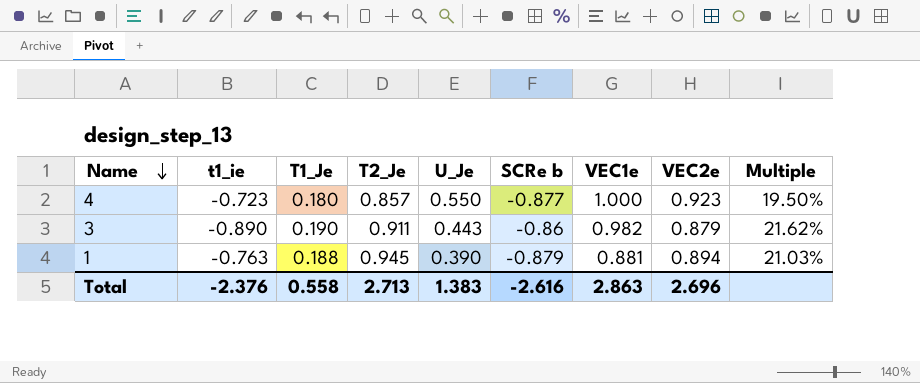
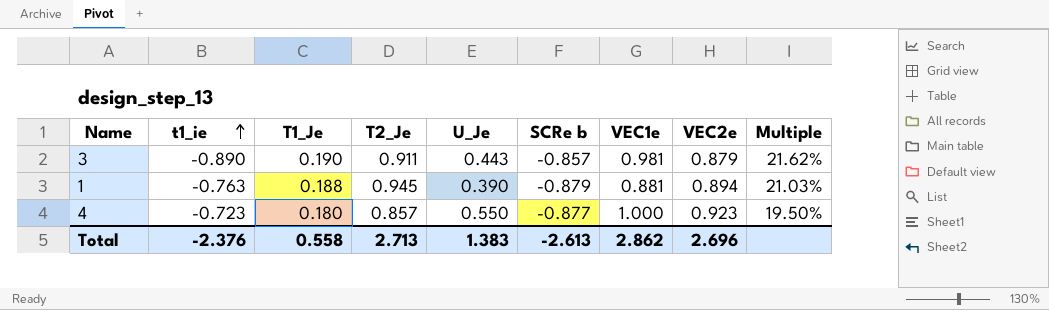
row order: Name descending -> t1_ie ascending
3 | SCRe b: -0.86 -> -0.857
3 | VEC1e: 0.982 -> 0.981
Total | SCRe b: -2.616 -> -2.613
Total | VEC1e: 2.863 -> 2.862

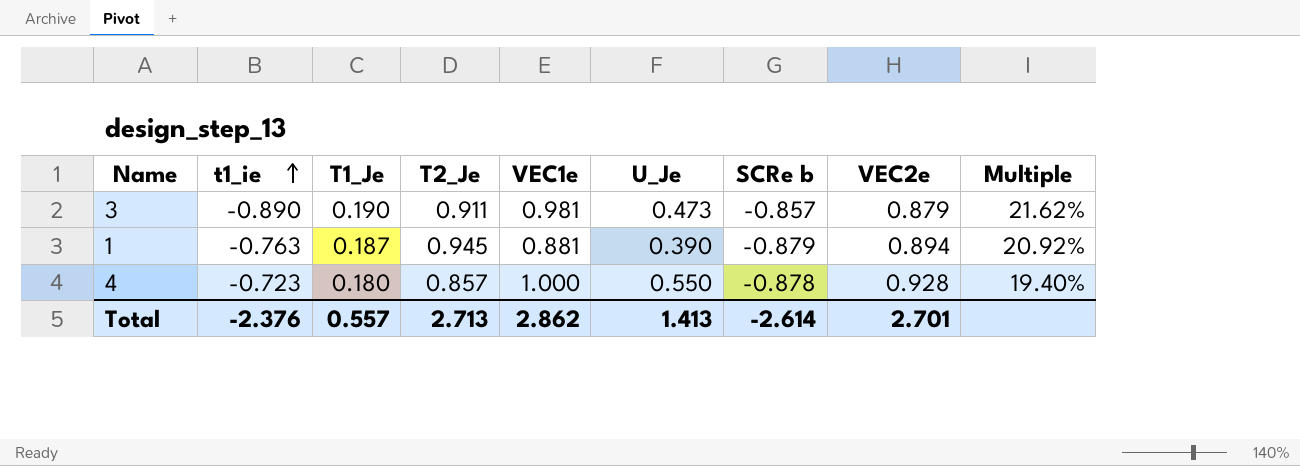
column VEC1e | position: 7 -> 5
3 | U_Je: 0.443 -> 0.473
1 | T1_Je: 0.188 -> 0.187
1 | Multiple: 21.03% -> 20.92%
4 | SCRe b: -0.877 -> -0.878
4 | VEC2e: 0.923 -> 0.928
4 | Multiple: 19.50% -> 19.40%
Total | T1_Je: 0.558 -> 0.557
Total | U_Je: 1.383 -> 1.413
Total | SCRe b: -2.613 -> -2.614
Total | VEC2e: 2.696 -> 2.701

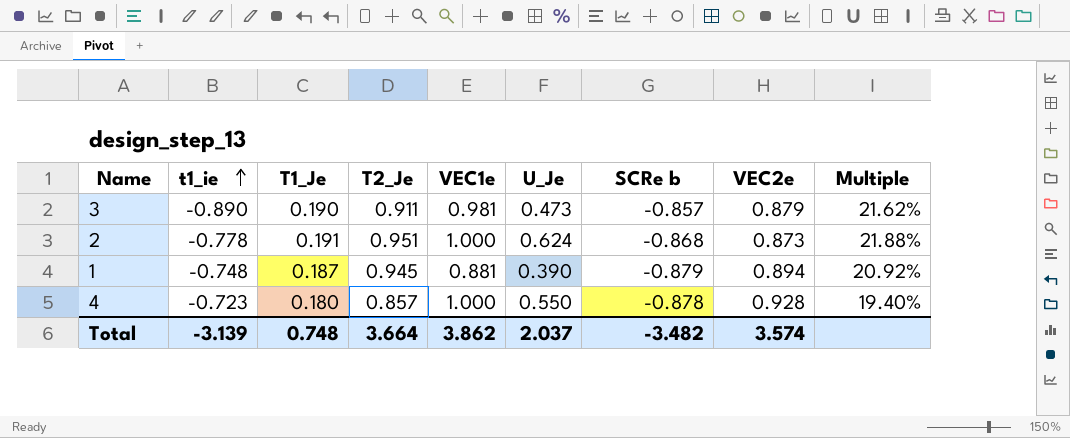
row 2: none -> -0.778 | 0.191 | 0.951 | 1.000 | 0.624 | -0.868 | 0.873 | 21.88%
1 | t1_ie: -0.763 -> -0.748
Total | t1_ie: -2.376 -> -3.139
Total | T1_Je: 0.557 -> 0.748
Total | T2_Je: 2.713 -> 3.664
Total | VEC1e: 2.862 -> 3.862
Total | U_Je: 1.413 -> 2.037
Total | SCRe b: -2.614 -> -3.482
Total | VEC2e: 2.701 -> 3.574

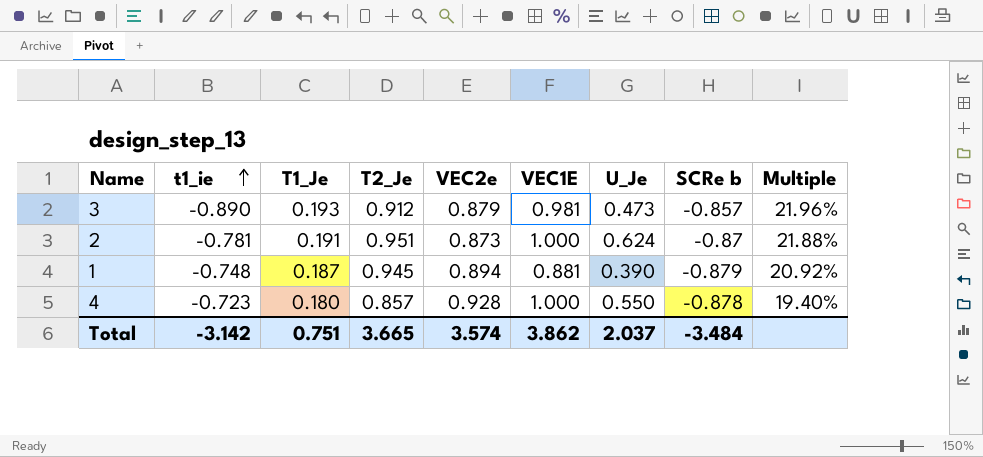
column VEC2e | position: 8 -> 5
column name: VEC1e -> VEC1E
3 | T1_Je: 0.190 -> 0.193
3 | T2_Je: 0.911 -> 0.912
3 | Multiple: 21.62% -> 21.96%
2 | t1_ie: -0.778 -> -0.781
2 | SCRe b: -0.868 -> -0.87
Total | t1_ie: -3.139 -> -3.142
Total | T1_Je: 0.748 -> 0.751
Total | T2_Je: 3.664 -> 3.665
Total | SCRe b: -3.482 -> -3.484

